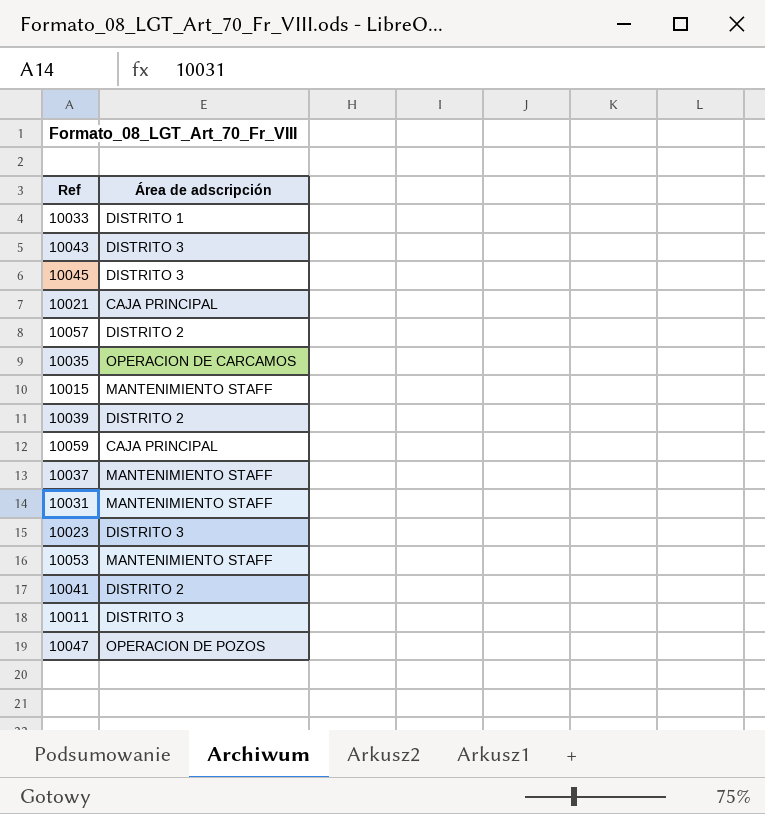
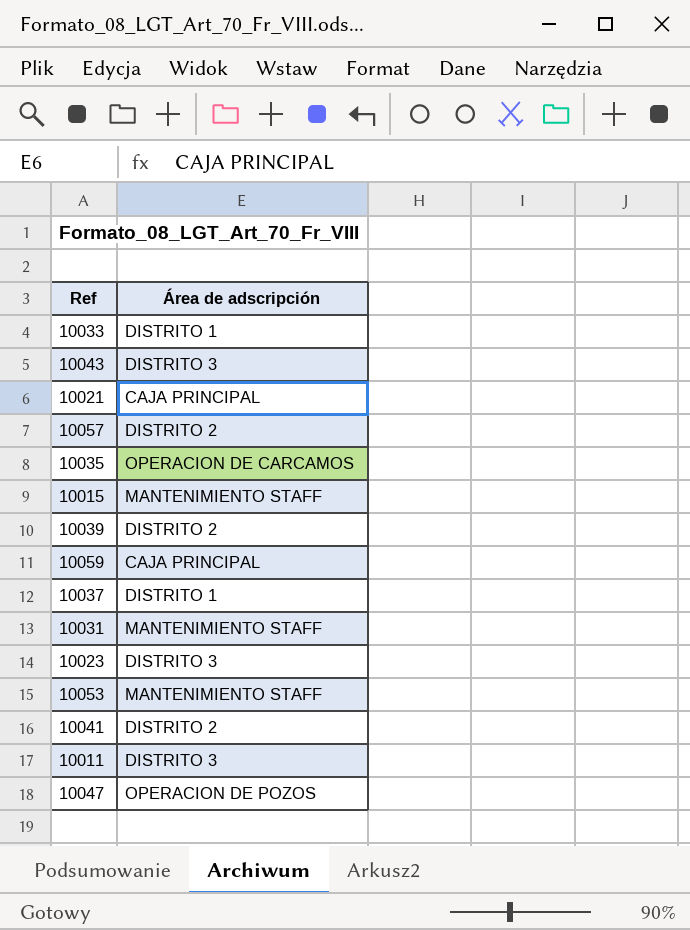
row 10045: DISTRITO 3 -> none
10037 | Área de adscripción: MANTENIMIENTO STAFF -> DISTRITO 1

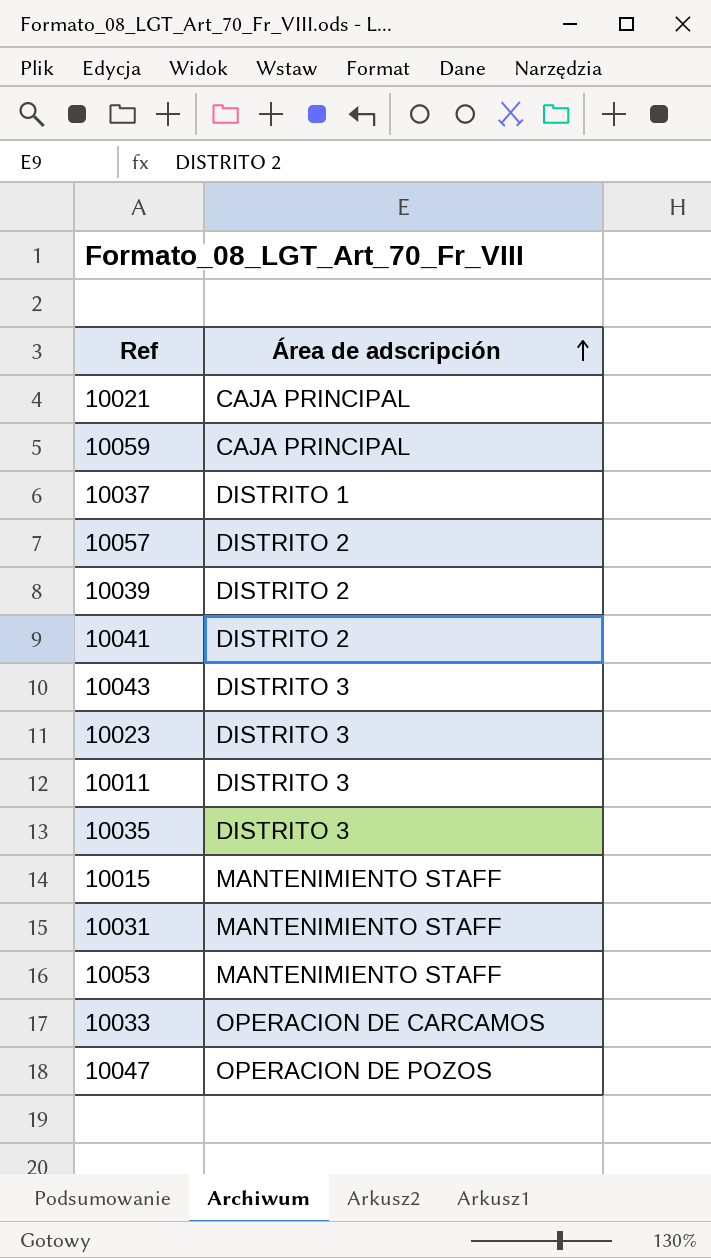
row order: none -> Área de adscripción ascending
10035 | Área de adscripción: OPERACION DE CARCAMOS -> DISTRITO 3
10033 | Área de adscripción: DISTRITO 1 -> OPERACION DE CARCAMOS

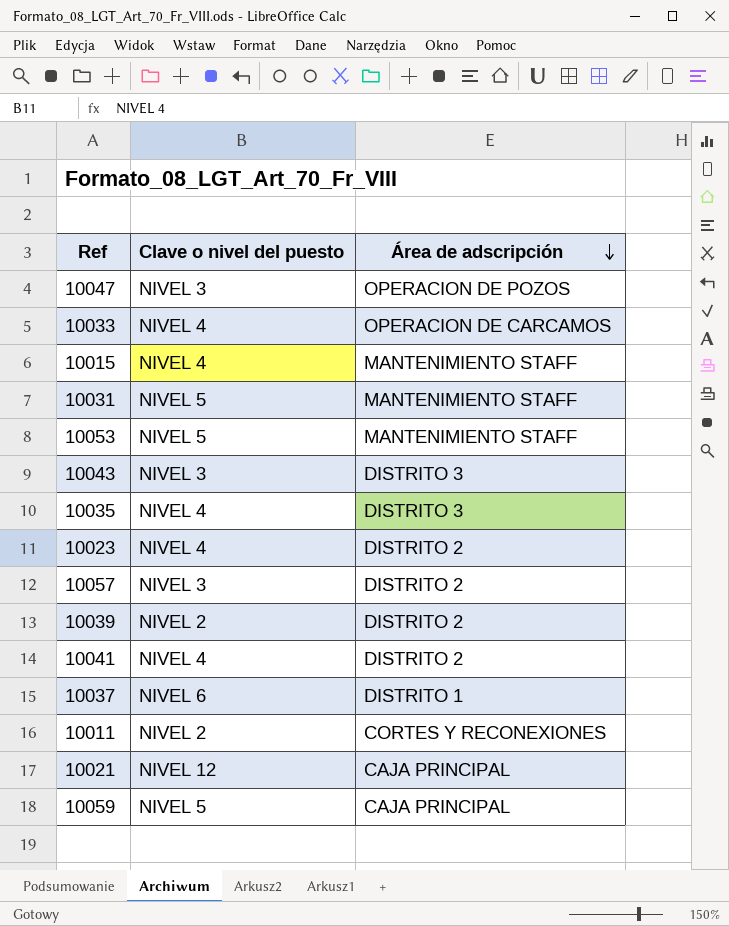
row order: Área de adscripción ascending -> Área de adscripción descending
column Clave o nivel del puesto | position: none -> 2
10023 | Área de adscripción: DISTRITO 3 -> DISTRITO 2
10011 | Área de adscripción: DISTRITO 3 -> CORTES Y RECONEXIONES

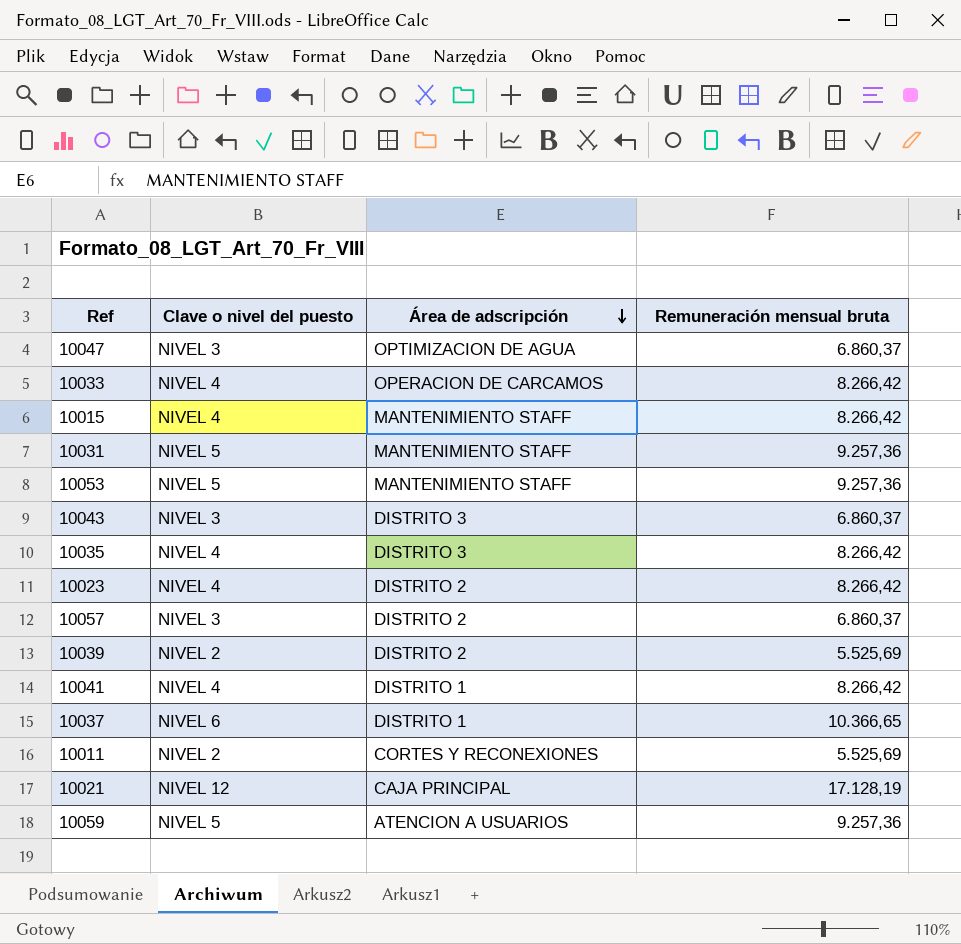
column Remuneración mensual bruta | position: none -> 4
10047 | Área de adscripción: OPERACION DE POZOS -> OPTIMIZACION DE AGUA
10041 | Área de adscripción: DISTRITO 2 -> DISTRITO 1
10059 | Área de adscripción: CAJA PRINCIPAL -> ATENCION A USUARIOS

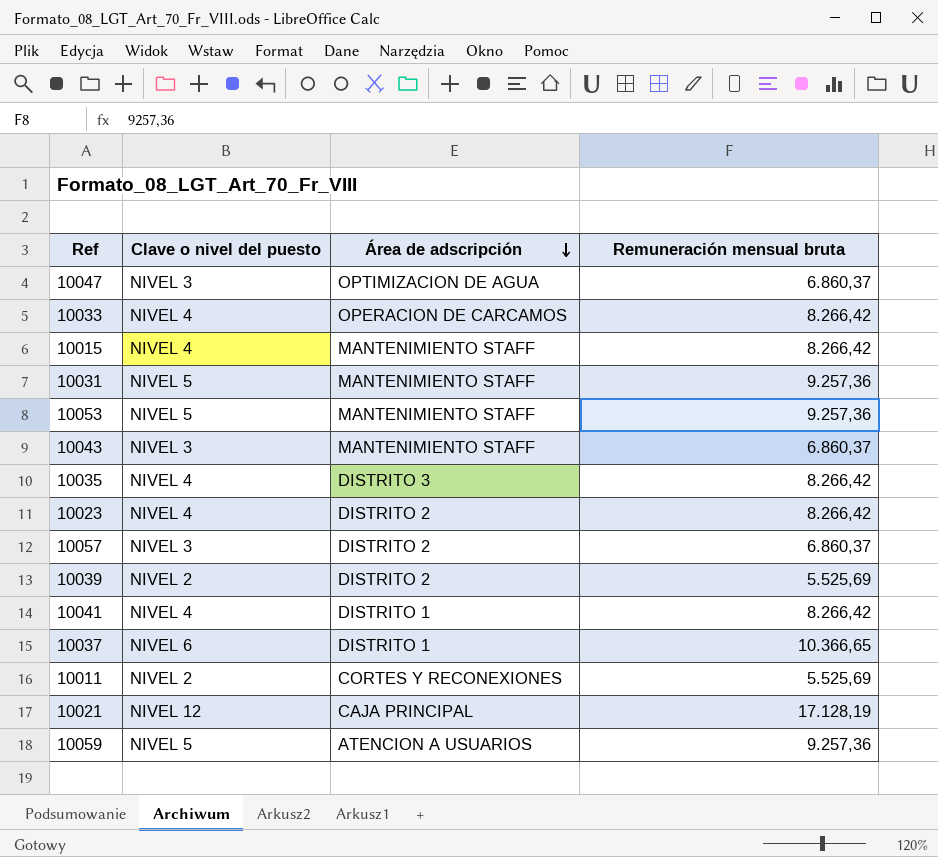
10043 | Área de adscripción: DISTRITO 3 -> MANTENIMIENTO STAFF

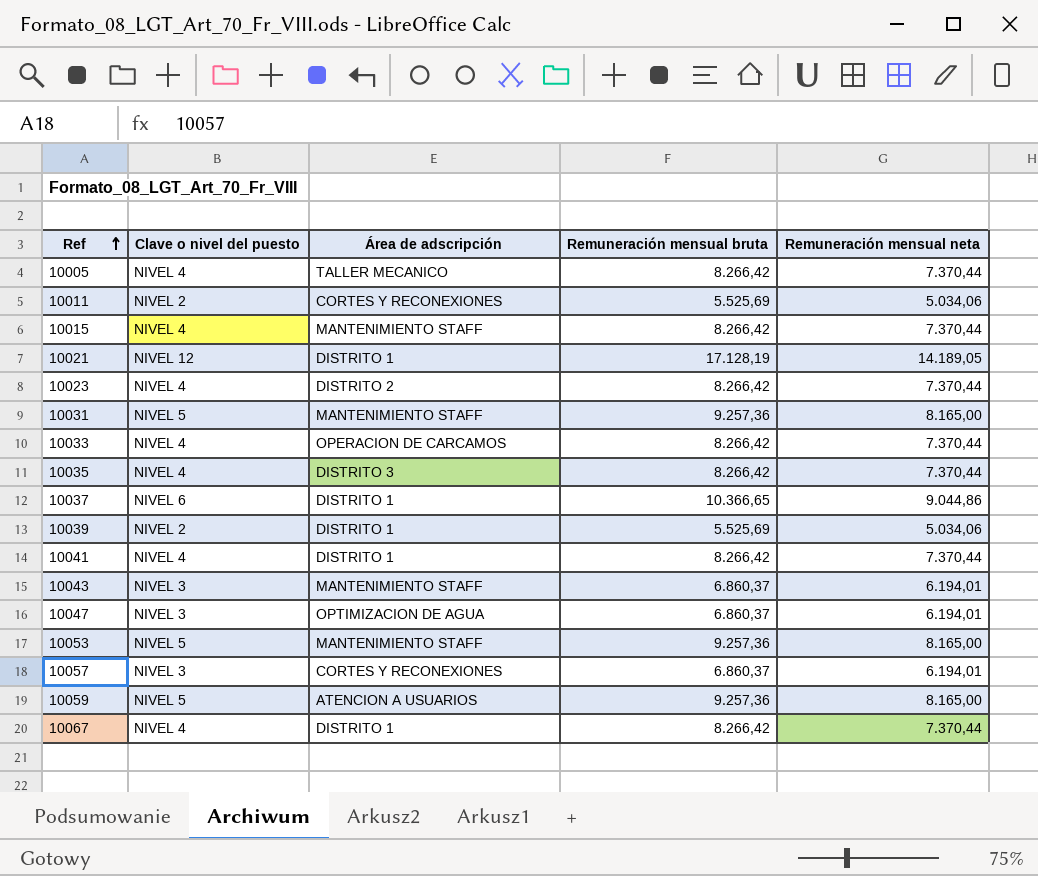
row order: Área de adscripción descending -> Ref ascending
column Remuneración mensual neta | position: none -> 5
row 10005: none -> NIVEL 4 | TALLER MECANICO | 8.266,42 | 7.370,44
10021 | Área de adscripción: CAJA PRINCIPAL -> DISTRITO 1
10039 | Área de adscripción: DISTRITO 2 -> DISTRITO 1
10057 | Área de adscripción: DISTRITO 2 -> CORTES Y RECONEXIONES
row 10067: none -> NIVEL 4 | DISTRITO 1 | 8.266,42 | 7.370,44

